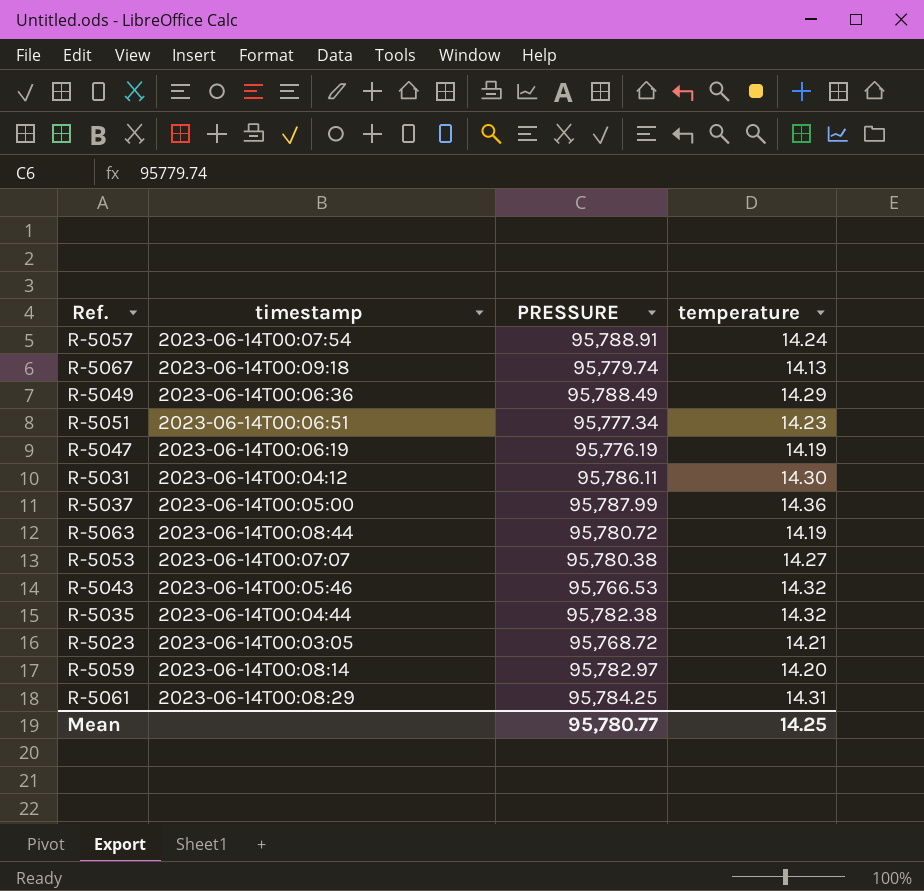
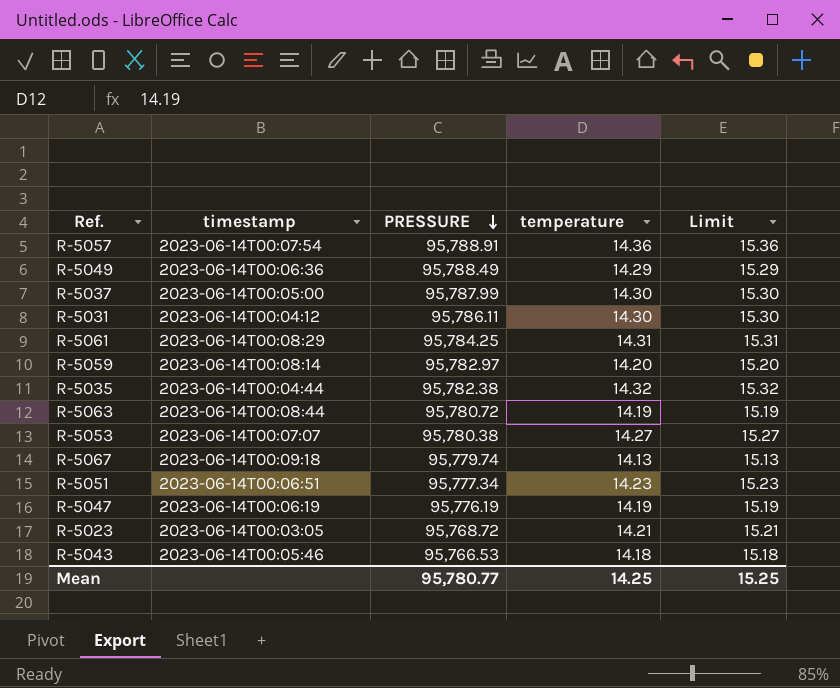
row order: none -> PRESSURE descending
column Limit | formula: none -> [temperature] + 1
R-5057 | temperature: 14.24 -> 14.36
R-5037 | temperature: 14.36 -> 14.30
R-5043 | temperature: 14.32 -> 14.18

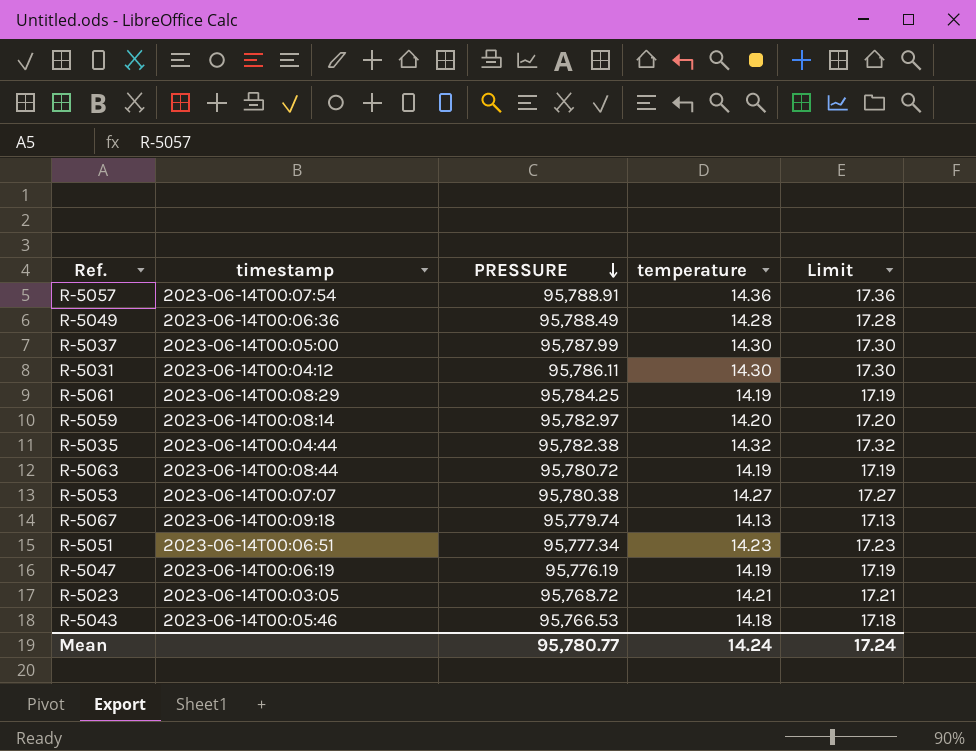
column Limit | formula: [temperature] + 1 -> [temperature] + 3
R-5049 | temperature: 14.29 -> 14.28
R-5061 | temperature: 14.31 -> 14.19
Mean | temperature: 14.25 -> 14.24
Mean | Limit: 15.25 -> 17.24

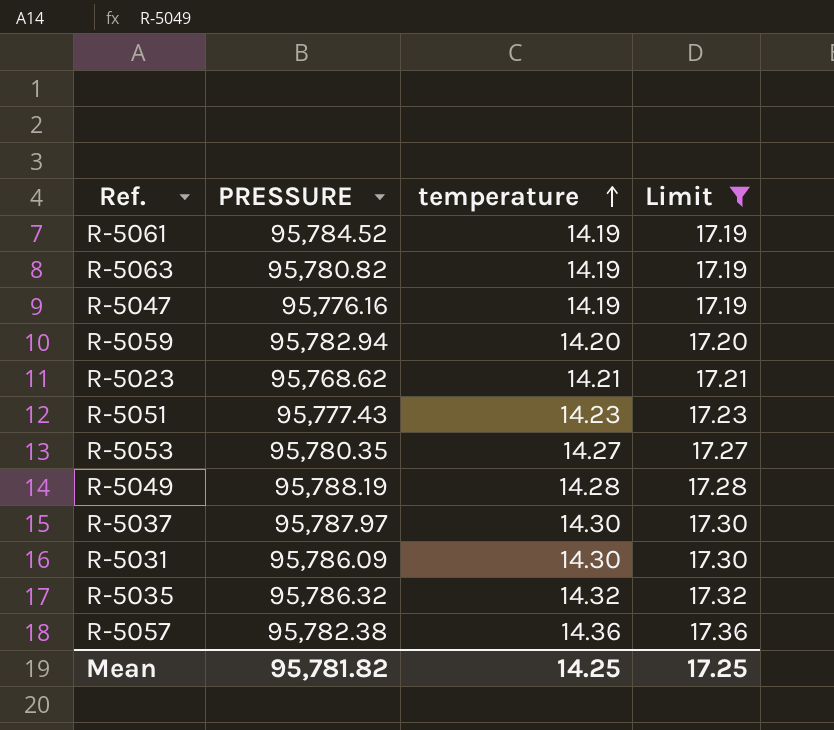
filter: none -> Limit >= 17.19
row order: PRESSURE descending -> temperature ascending
column timestamp | position: 2 -> none
R-5061 | PRESSURE: 95,784.25 -> 95,784.52
R-5063 | PRESSURE: 95,780.72 -> 95,780.82
R-5047 | PRESSURE: 95,776.19 -> 95,776.16
R-5059 | PRESSURE: 95,782.97 -> 95,782.94
R-5023 | PRESSURE: 95,768.72 -> 95,768.62
R-5051 | PRESSURE: 95,777.34 -> 95,777.43
R-5053 | PRESSURE: 95,780.38 -> 95,780.35
R-5049 | PRESSURE: 95,788.49 -> 95,788.19
R-5037 | PRESSURE: 95,787.99 -> 95,787.97
R-5031 | PRESSURE: 95,786.11 -> 95,786.09
R-5035 | PRESSURE: 95,782.38 -> 95,786.32
R-5057 | PRESSURE: 95,788.91 -> 95,782.38
Mean | PRESSURE: 95,780.77 -> 95,781.82
Mean | temperature: 14.24 -> 14.25
Mean | Limit: 17.24 -> 17.25

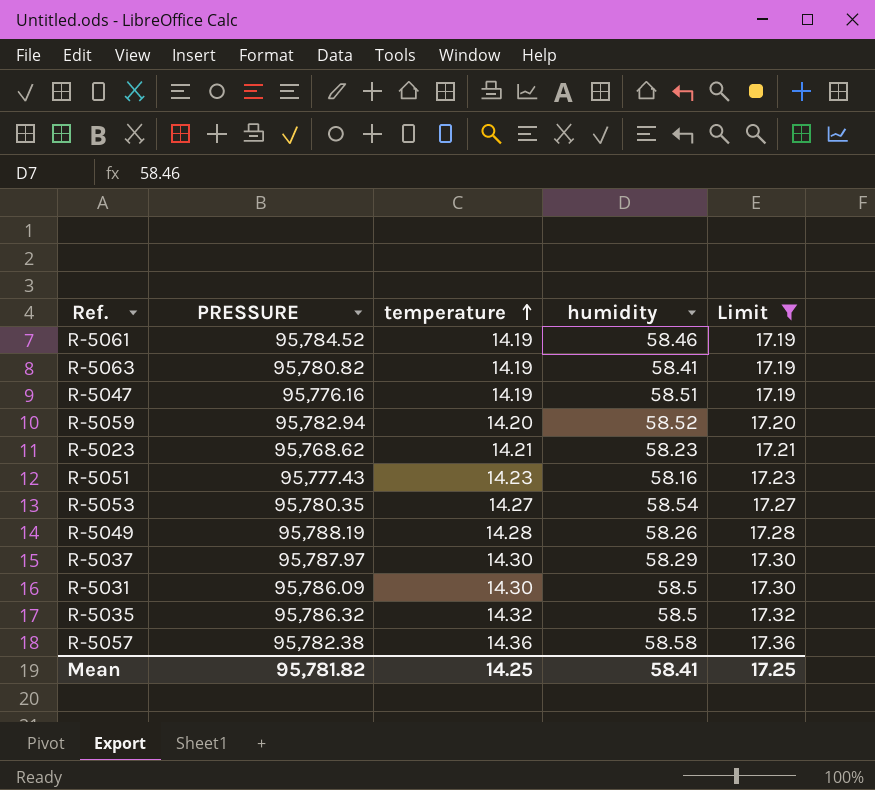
column humidity | position: none -> 4

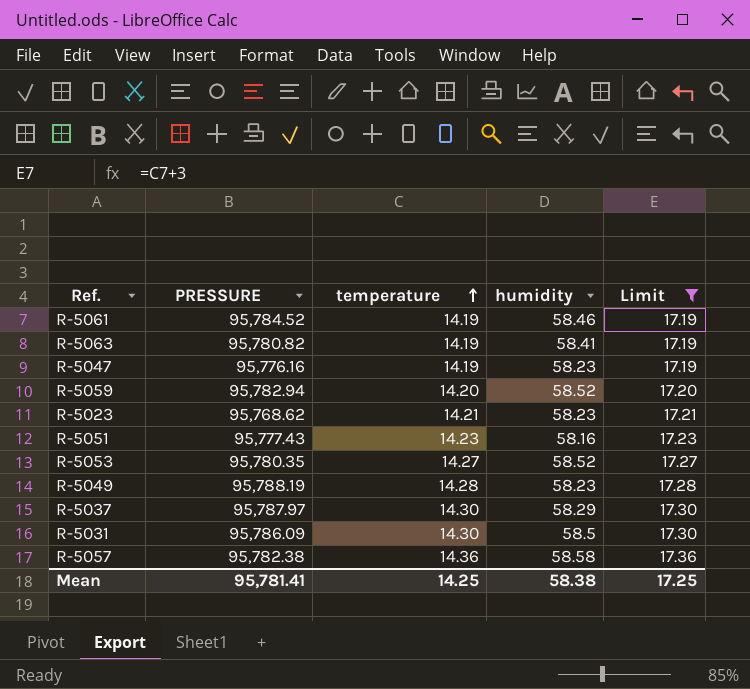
row R-5035: 95,786.32 | 14.32 | 58.5 | 17.32 -> none
R-5047 | humidity: 58.51 -> 58.23
R-5053 | humidity: 58.54 -> 58.52
R-5049 | humidity: 58.26 -> 58.23
Mean | PRESSURE: 95,781.82 -> 95,781.41
Mean | humidity: 58.41 -> 58.38

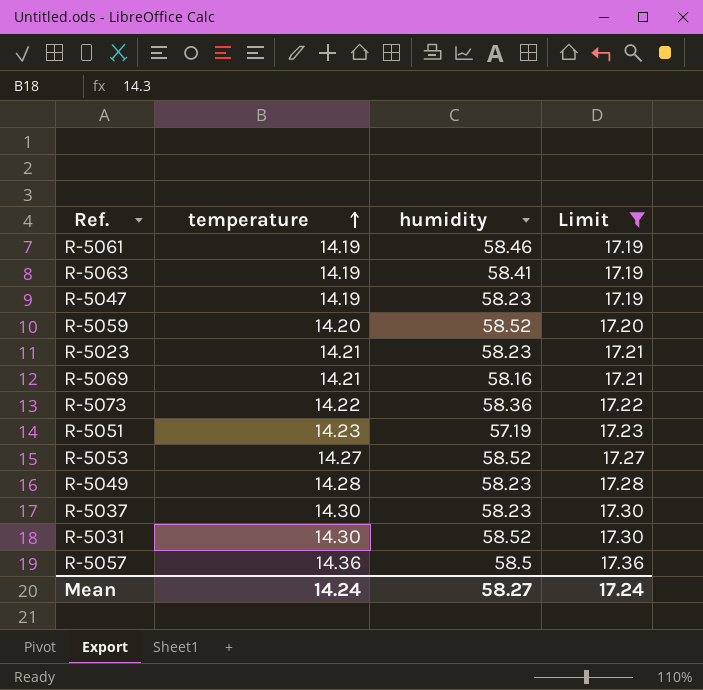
column PRESSURE | position: 2 -> none
row R-5069: none -> 14.21 | 58.16 | 17.21
row R-5073: none -> 14.22 | 58.36 | 17.22
R-5051 | humidity: 58.16 -> 57.19
R-5037 | humidity: 58.29 -> 58.23
R-5031 | humidity: 58.5 -> 58.52
R-5057 | humidity: 58.58 -> 58.5
Mean | temperature: 14.25 -> 14.24
Mean | humidity: 58.38 -> 58.27
Mean | Limit: 17.25 -> 17.24

